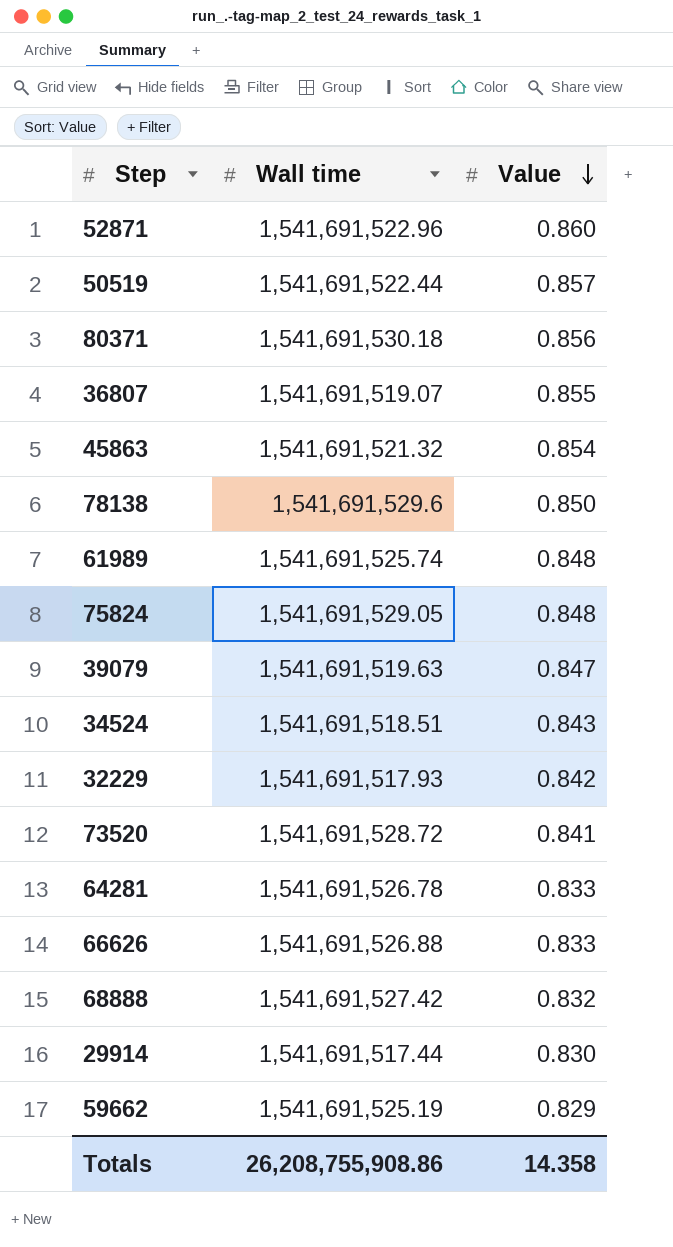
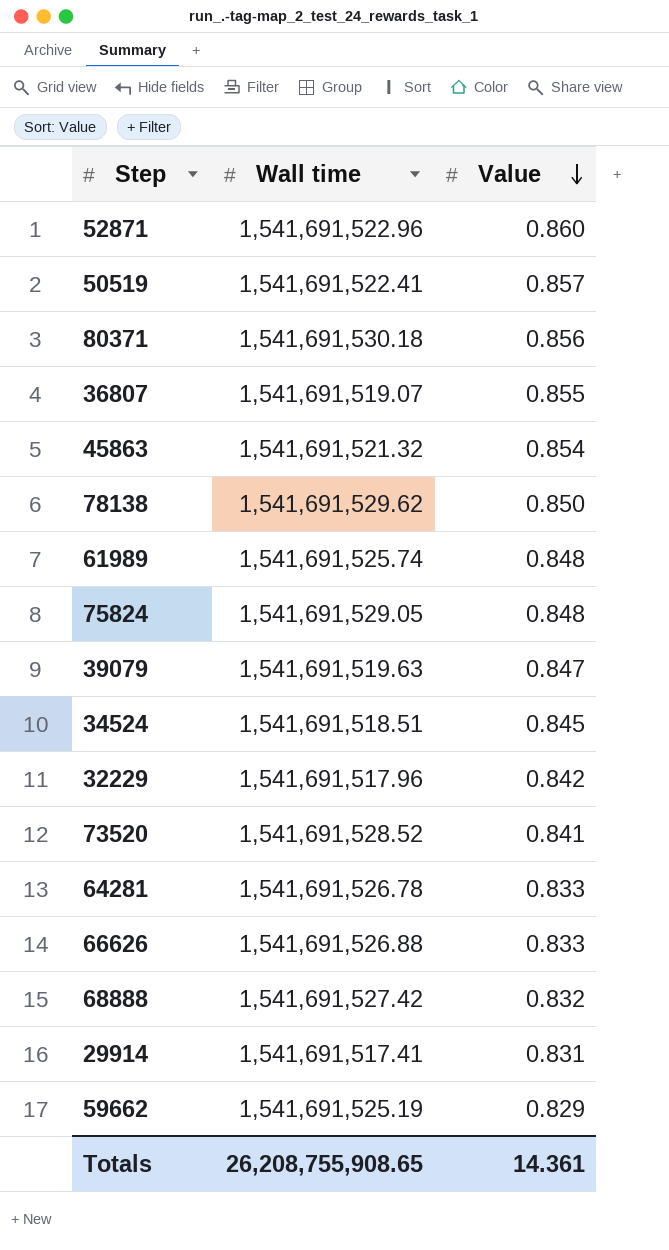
50519 | Wall time: 1,541,691,522.44 -> 1,541,691,522.41
78138 | Wall time: 1,541,691,529.6 -> 1,541,691,529.62
34524 | Value: 0.843 -> 0.845
32229 | Wall time: 1,541,691,517.93 -> 1,541,691,517.96
73520 | Wall time: 1,541,691,528.72 -> 1,541,691,528.52
29914 | Wall time: 1,541,691,517.44 -> 1,541,691,517.41
29914 | Value: 0.830 -> 0.831
Totals | Wall time: 26,208,755,908.86 -> 26,208,755,908.65
Totals | Value: 14.358 -> 14.361

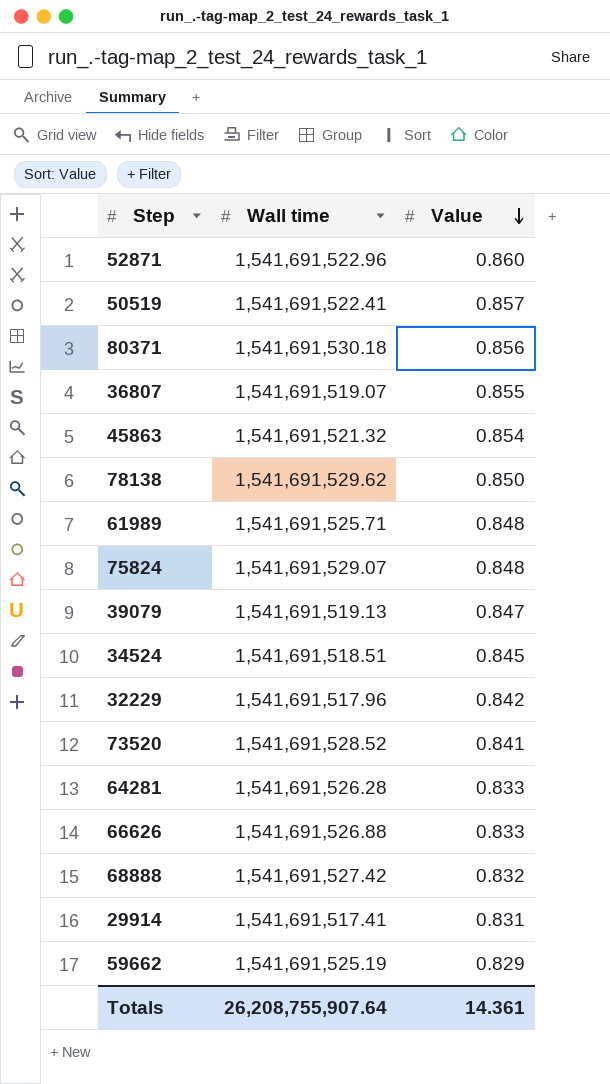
61989 | Wall time: 1,541,691,525.74 -> 1,541,691,525.71
75824 | Wall time: 1,541,691,529.05 -> 1,541,691,529.07
39079 | Wall time: 1,541,691,519.63 -> 1,541,691,519.13
64281 | Wall time: 1,541,691,526.78 -> 1,541,691,526.28
Totals | Wall time: 26,208,755,908.65 -> 26,208,755,907.64

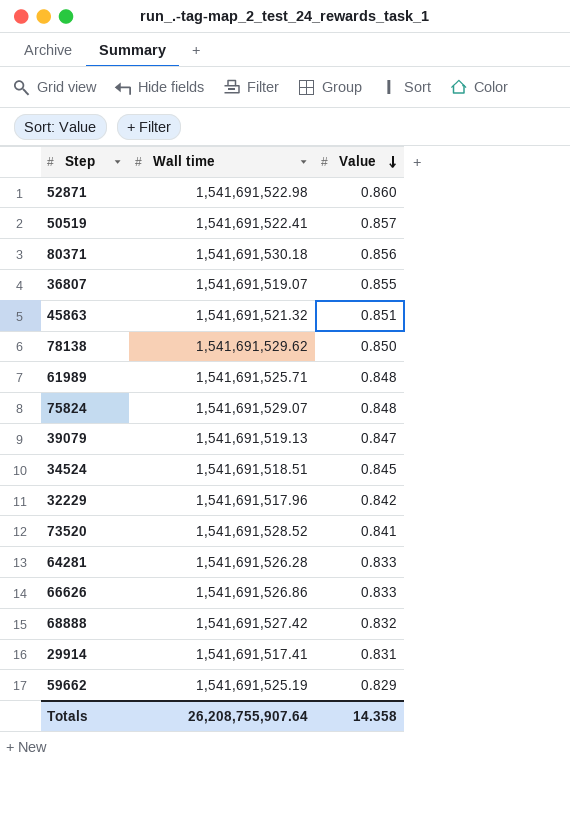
52871 | Wall time: 1,541,691,522.96 -> 1,541,691,522.98
45863 | Value: 0.854 -> 0.851
66626 | Wall time: 1,541,691,526.88 -> 1,541,691,526.86
Totals | Value: 14.361 -> 14.358

